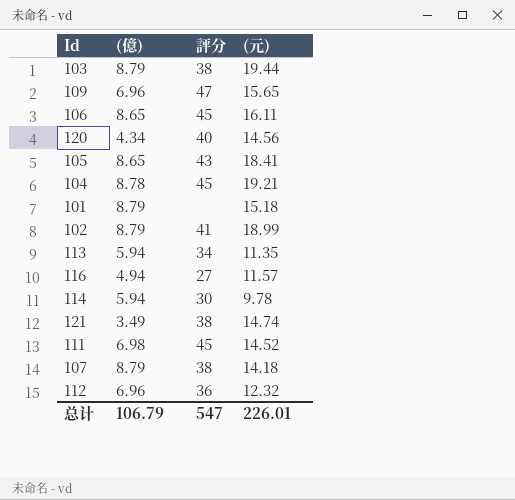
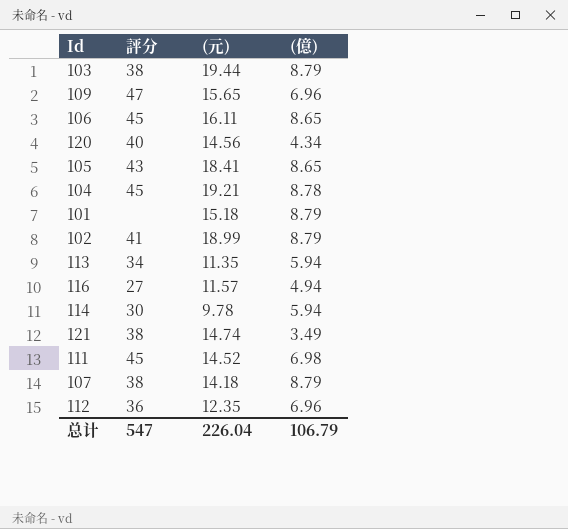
column (億) | position: 2 -> 4
112 | (元): 12.32 -> 12.35
总计 | (元): 226.01 -> 226.04

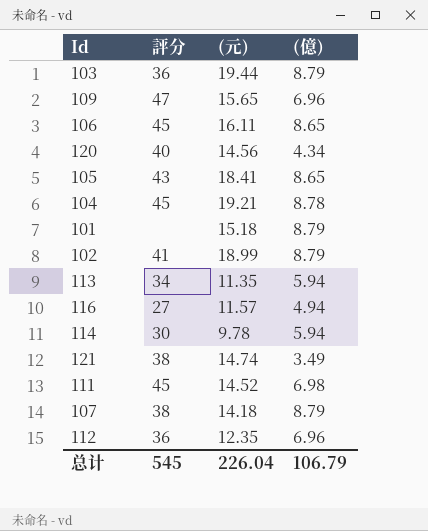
103 | 評分: 38 -> 36
总计 | 評分: 547 -> 545

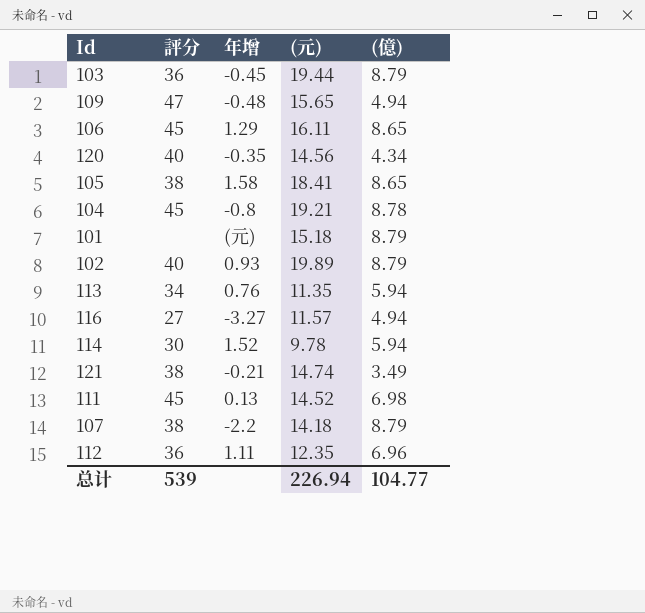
column 年增 | position: none -> 3
109 | (億): 6.96 -> 4.94
105 | 評分: 43 -> 38
102 | 評分: 41 -> 40
102 | (元): 18.99 -> 19.89
总计 | 評分: 545 -> 539
总计 | (元): 226.04 -> 226.94
总计 | (億): 106.79 -> 104.77

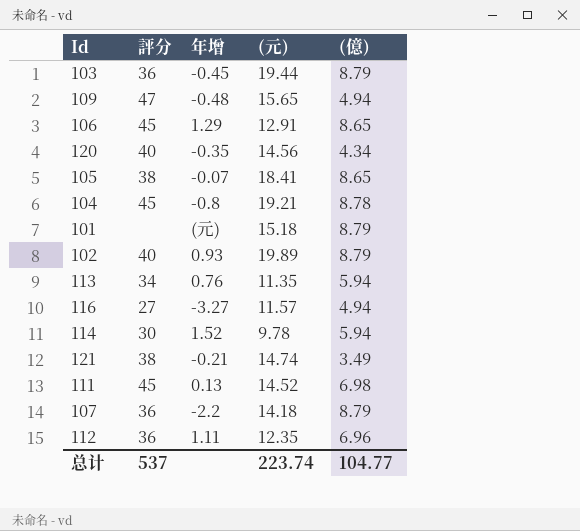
106 | (元): 16.11 -> 12.91
105 | 年增: 1.58 -> -0.07
107 | 評分: 38 -> 36
总计 | 評分: 539 -> 537
总计 | (元): 226.94 -> 223.74

